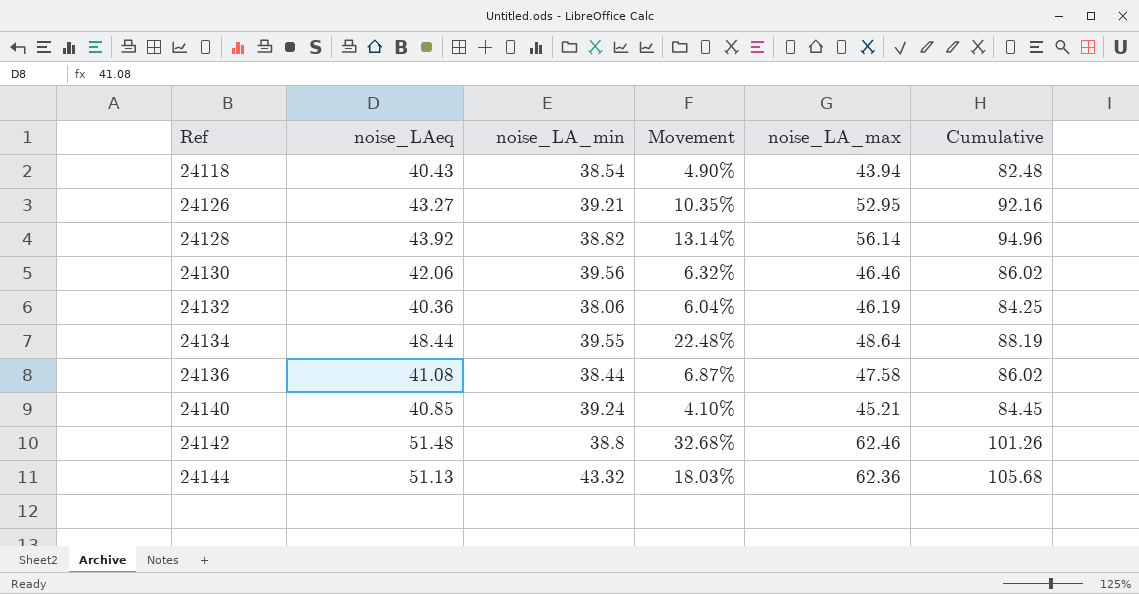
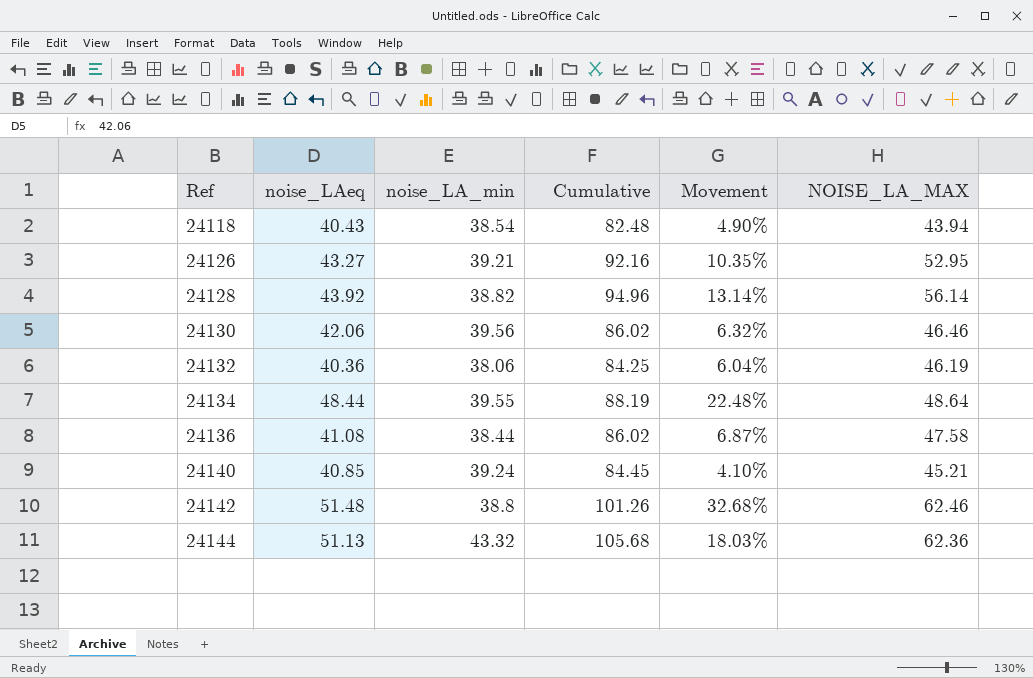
column Cumulative | position: 6 -> 4
column name: noise_LA_max -> NOISE_LA_MAX

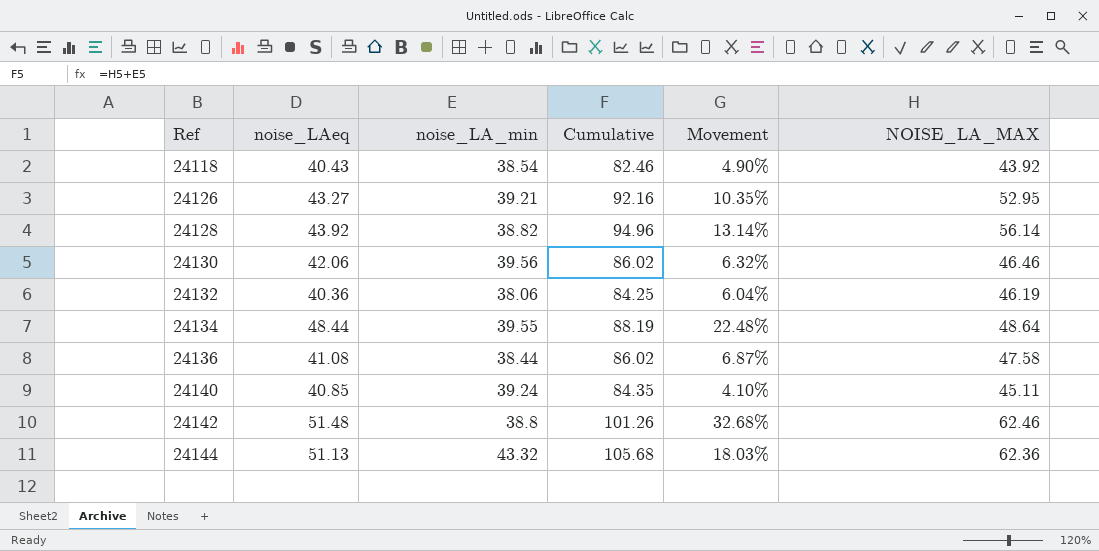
24118 | Cumulative: 82.48 -> 82.46
24118 | NOISE_LA_MAX: 43.94 -> 43.92
24140 | Cumulative: 84.45 -> 84.35
24140 | NOISE_LA_MAX: 45.21 -> 45.11

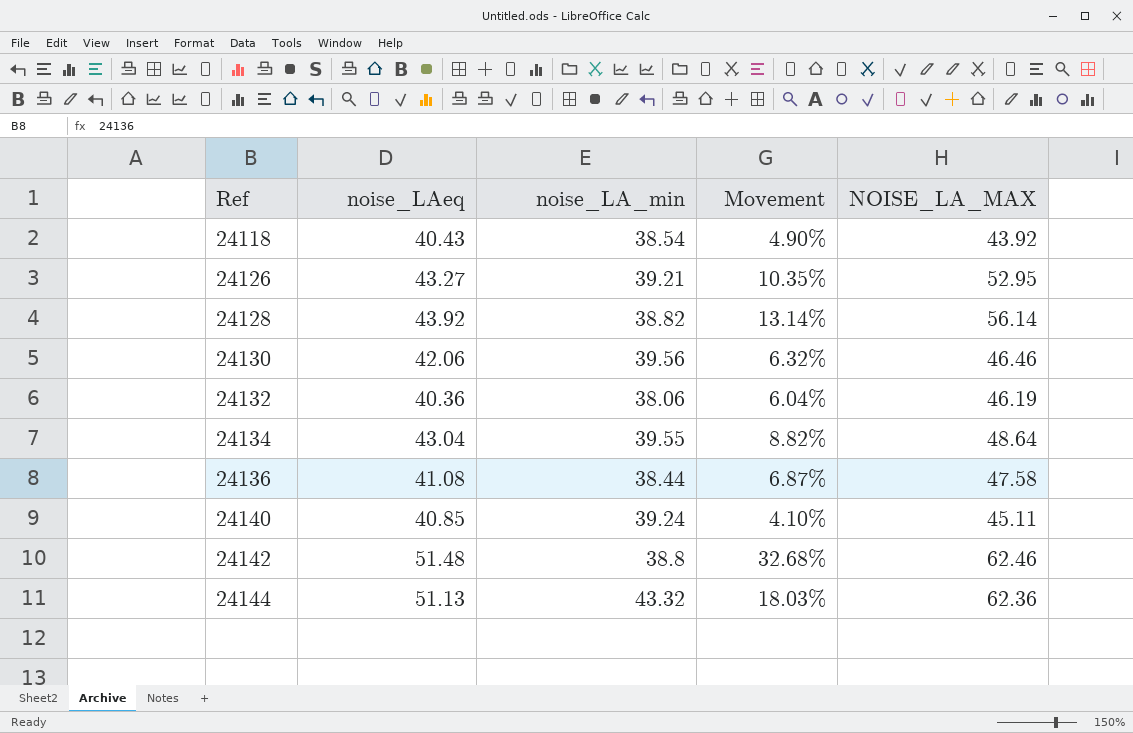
column Cumulative | formula: [noise_LA_min] + [NOISE_LA_MAX] -> none
24134 | noise_LAeq: 48.44 -> 43.04
24134 | Movement: 22.48% -> 8.82%

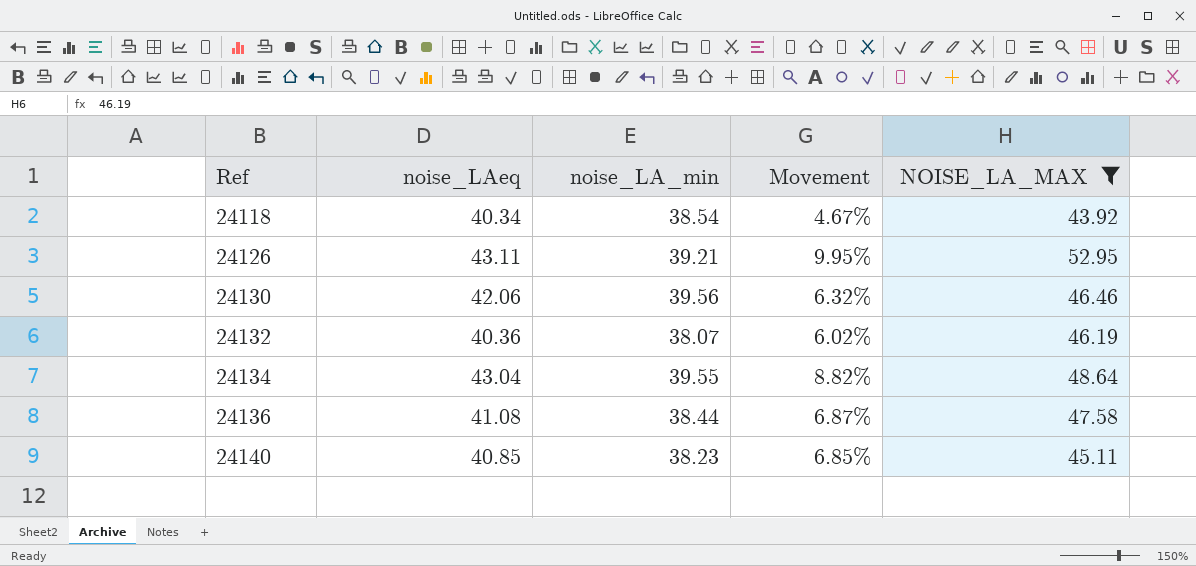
filter: none -> NOISE_LA_MAX <= 52.95
24118 | noise_LAeq: 40.43 -> 40.34
24118 | Movement: 4.90% -> 4.67%
24126 | noise_LAeq: 43.27 -> 43.11
24126 | Movement: 10.35% -> 9.95%
24132 | noise_LA_min: 38.06 -> 38.07
24132 | Movement: 6.04% -> 6.02%
24140 | noise_LA_min: 39.24 -> 38.23
24140 | Movement: 4.10% -> 6.85%

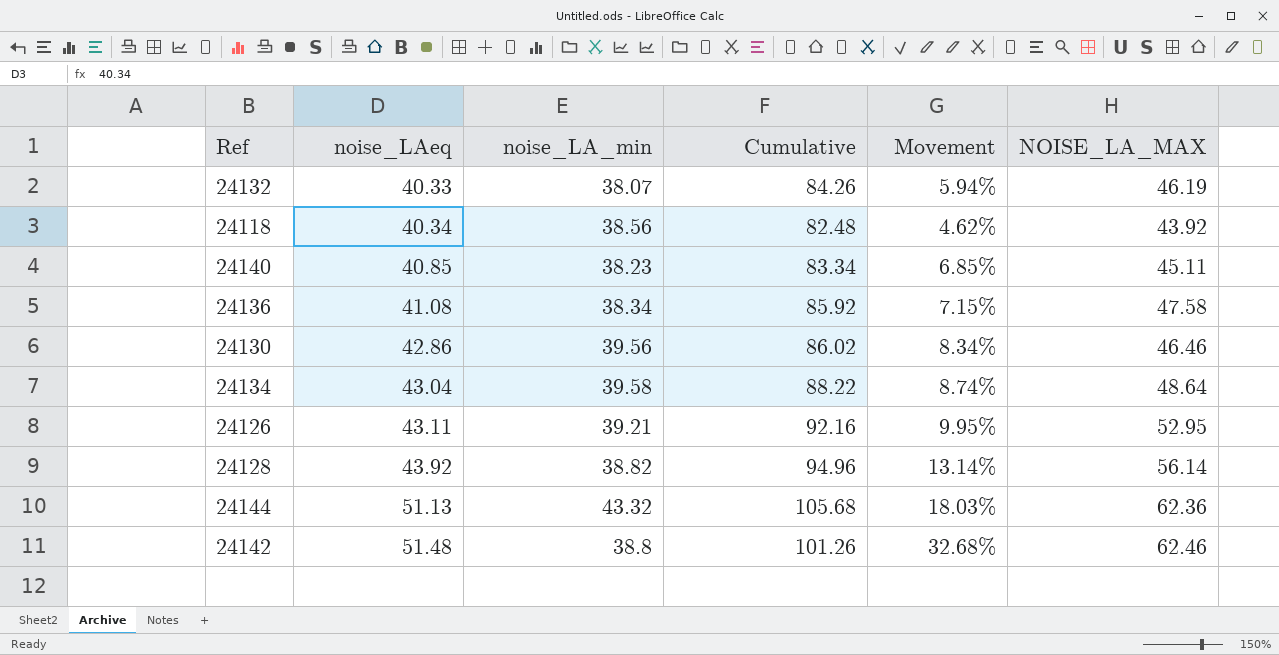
filter: NOISE_LA_MAX <= 52.95 -> none
row order: Ref ascending -> noise_LAeq ascending
column Cumulative | formula: none -> [noise_LA_min] + [NOISE_LA_MAX]
24132 | noise_LAeq: 40.36 -> 40.33
24132 | Movement: 6.02% -> 5.94%
24118 | noise_LA_min: 38.54 -> 38.56
24118 | Movement: 4.67% -> 4.62%
24136 | noise_LA_min: 38.44 -> 38.34
24136 | Movement: 6.87% -> 7.15%
24130 | noise_LAeq: 42.06 -> 42.86
24130 | Movement: 6.32% -> 8.34%
24134 | noise_LA_min: 39.55 -> 39.58
24134 | Movement: 8.82% -> 8.74%

